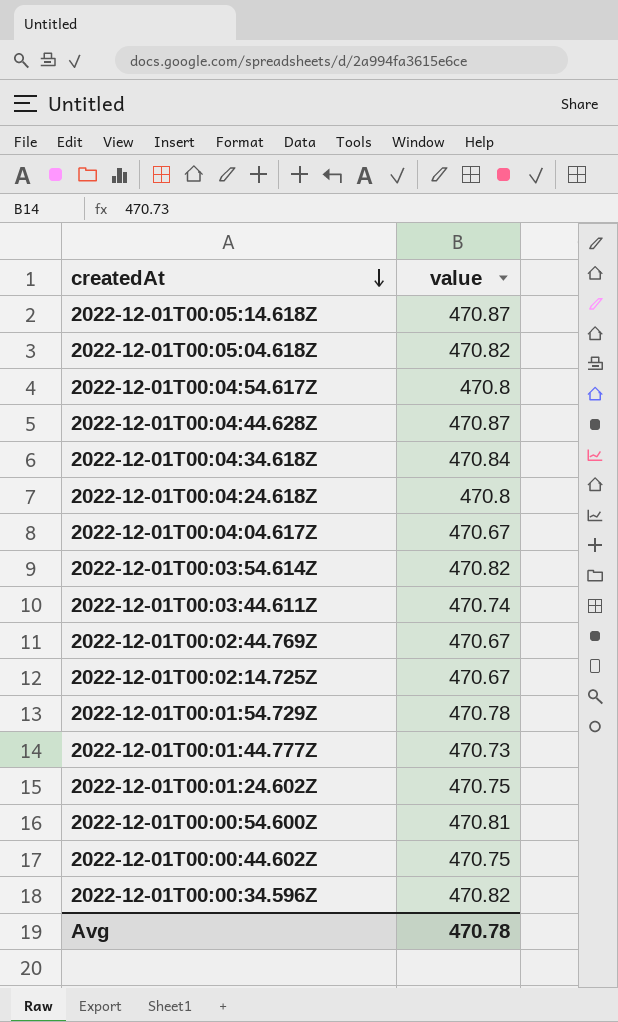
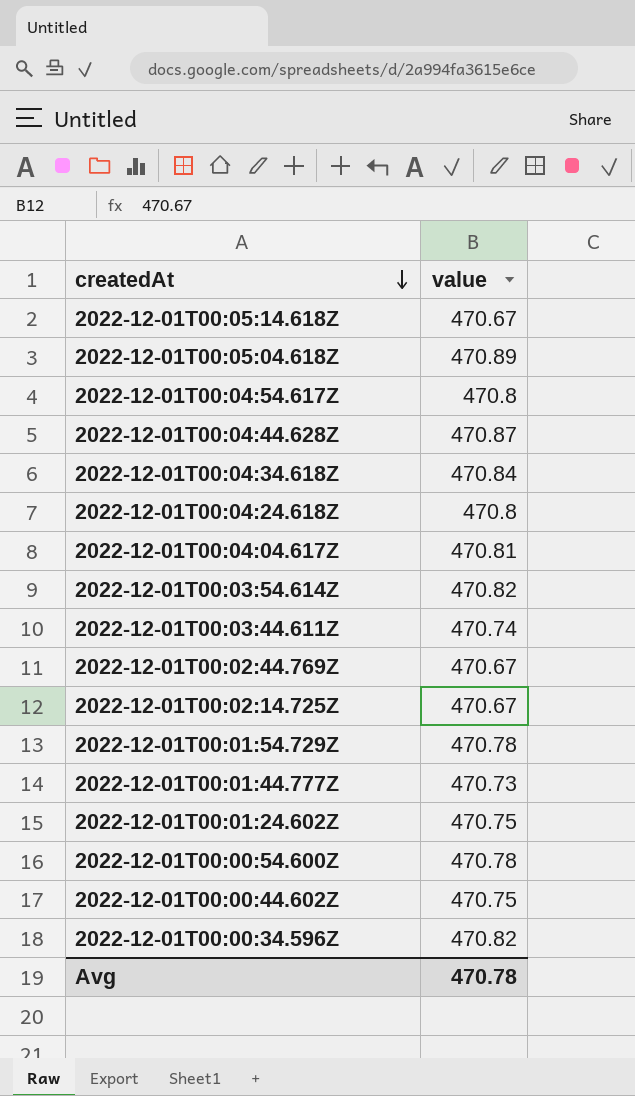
2022-12-01T00:05:14.618Z | value: 470.87 -> 470.67
2022-12-01T00:05:04.618Z | value: 470.82 -> 470.89
2022-12-01T00:04:04.617Z | value: 470.67 -> 470.81
2022-12-01T00:00:54.600Z | value: 470.81 -> 470.78

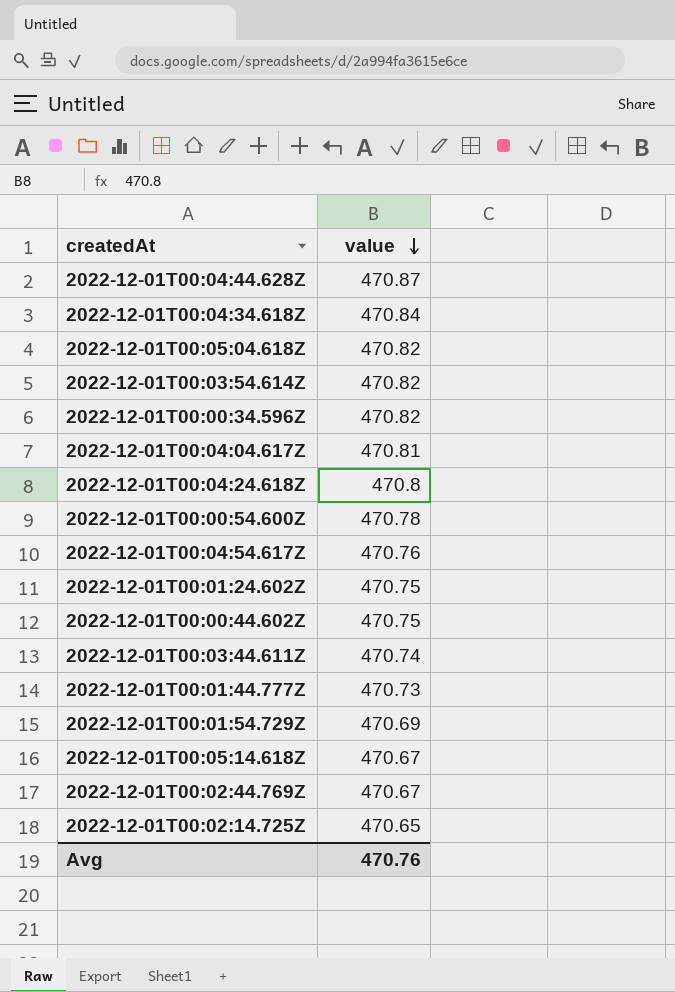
row order: createdAt descending -> value descending
2022-12-01T00:05:04.618Z | value: 470.89 -> 470.82
2022-12-01T00:04:54.617Z | value: 470.8 -> 470.76
2022-12-01T00:01:54.729Z | value: 470.78 -> 470.69
2022-12-01T00:02:14.725Z | value: 470.67 -> 470.65
Avg | value: 470.78 -> 470.76

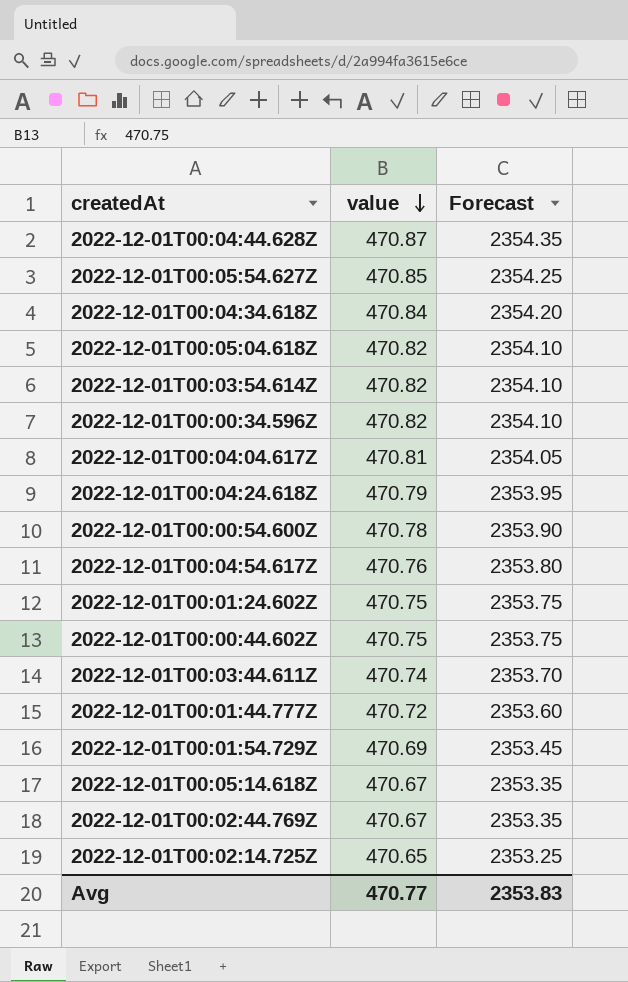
column Forecast | formula: none -> [value] * 5
row 2022-12-01T00:05:54.627Z: none -> 470.85 | 2354.25
2022-12-01T00:04:24.618Z | value: 470.8 -> 470.79
2022-12-01T00:01:44.777Z | value: 470.73 -> 470.72
Avg | value: 470.76 -> 470.77

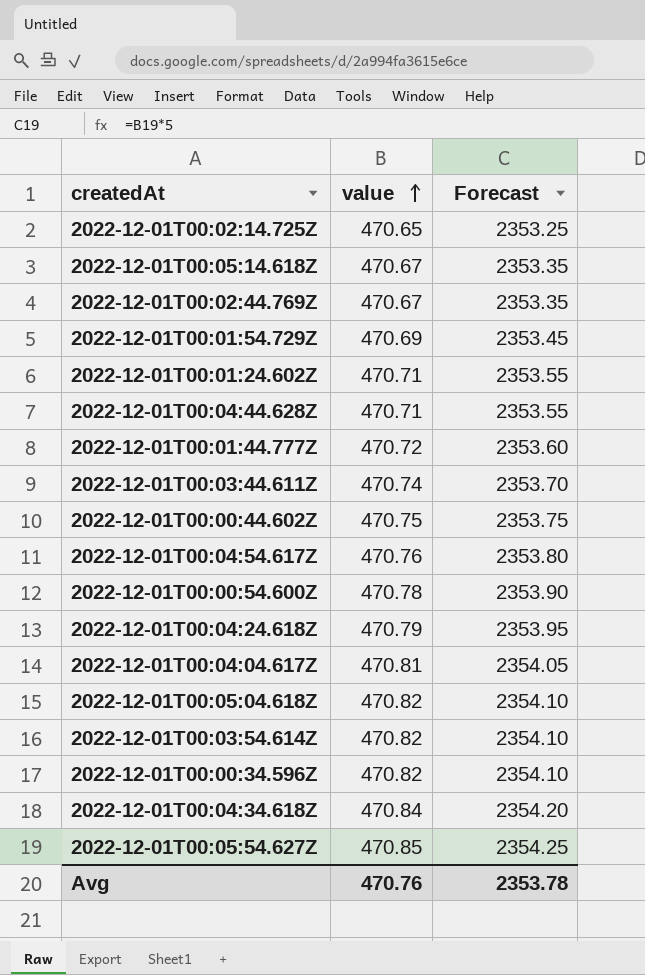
row order: value descending -> value ascending
2022-12-01T00:01:24.602Z | value: 470.75 -> 470.71
2022-12-01T00:01:24.602Z | Forecast: 2353.75 -> 2353.55
2022-12-01T00:04:44.628Z | value: 470.87 -> 470.71
2022-12-01T00:04:44.628Z | Forecast: 2354.35 -> 2353.55
Avg | value: 470.77 -> 470.76
Avg | Forecast: 2353.83 -> 2353.78

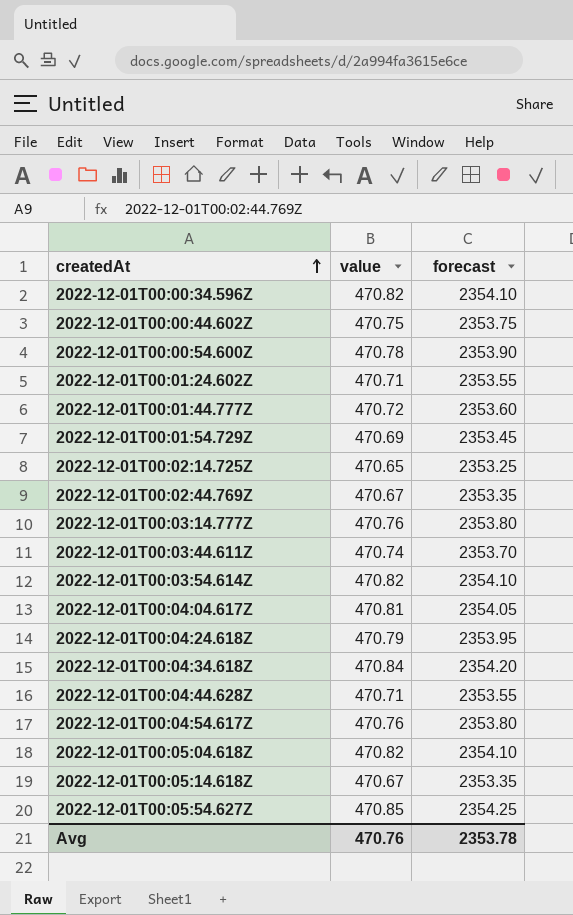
row order: value ascending -> createdAt ascending
column name: Forecast -> forecast
row 2022-12-01T00:03:14.777Z: none -> 470.76 | 2353.80

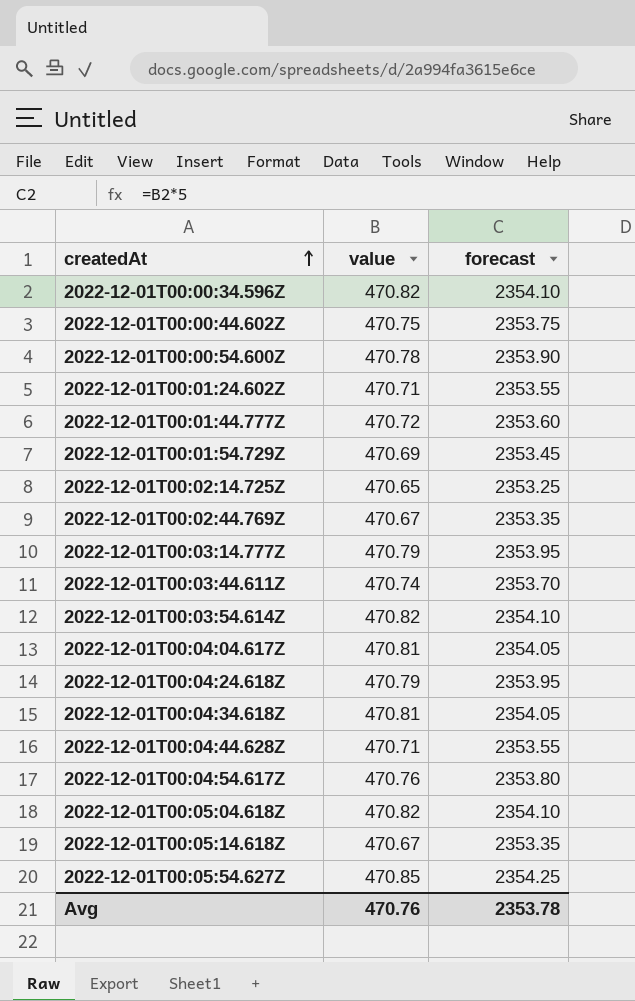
2022-12-01T00:03:14.777Z | value: 470.76 -> 470.79
2022-12-01T00:03:14.777Z | forecast: 2353.80 -> 2353.95
2022-12-01T00:04:34.618Z | value: 470.84 -> 470.81
2022-12-01T00:04:34.618Z | forecast: 2354.20 -> 2354.05

